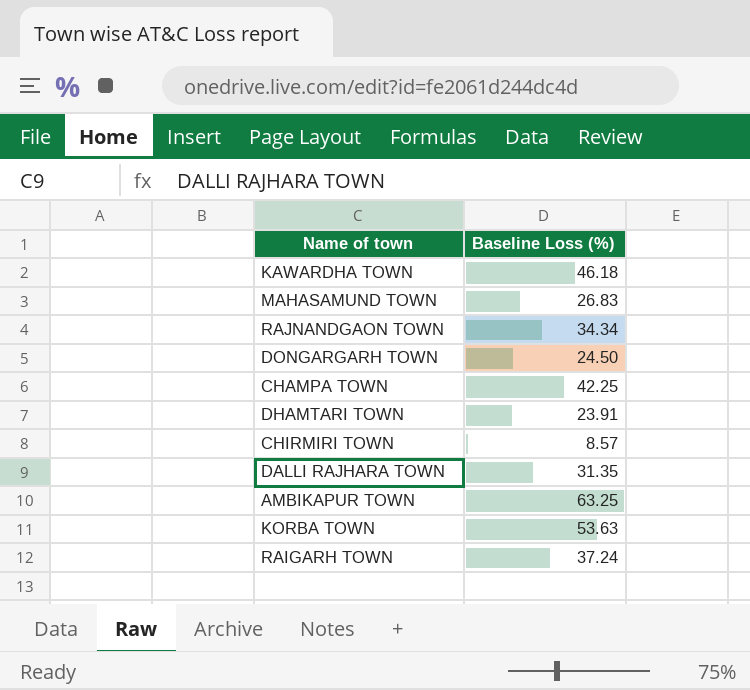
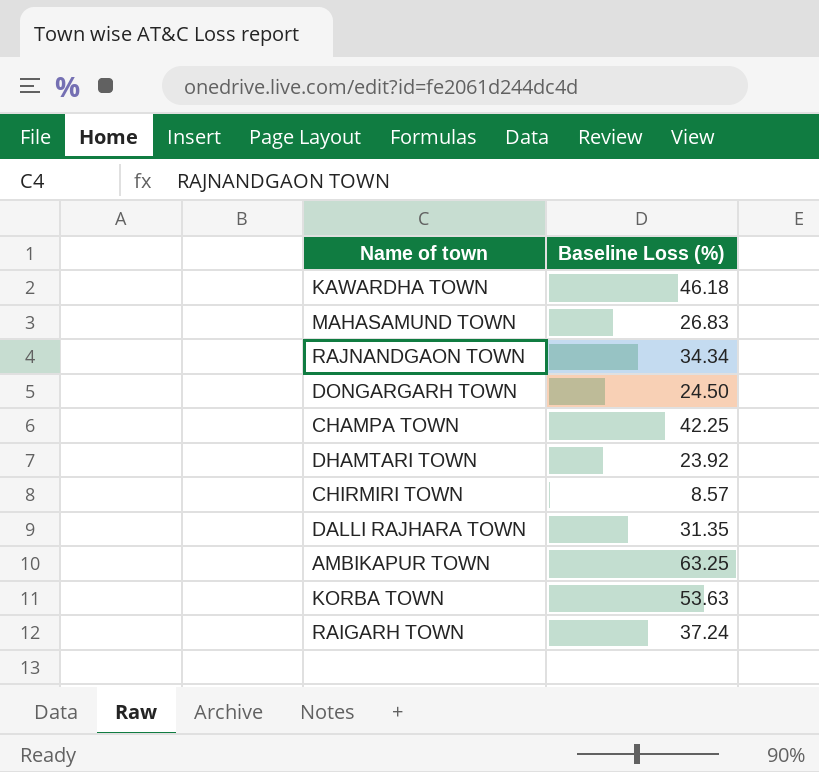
DHAMTARI TOWN | Baseline Loss (%): 23.91 -> 23.92

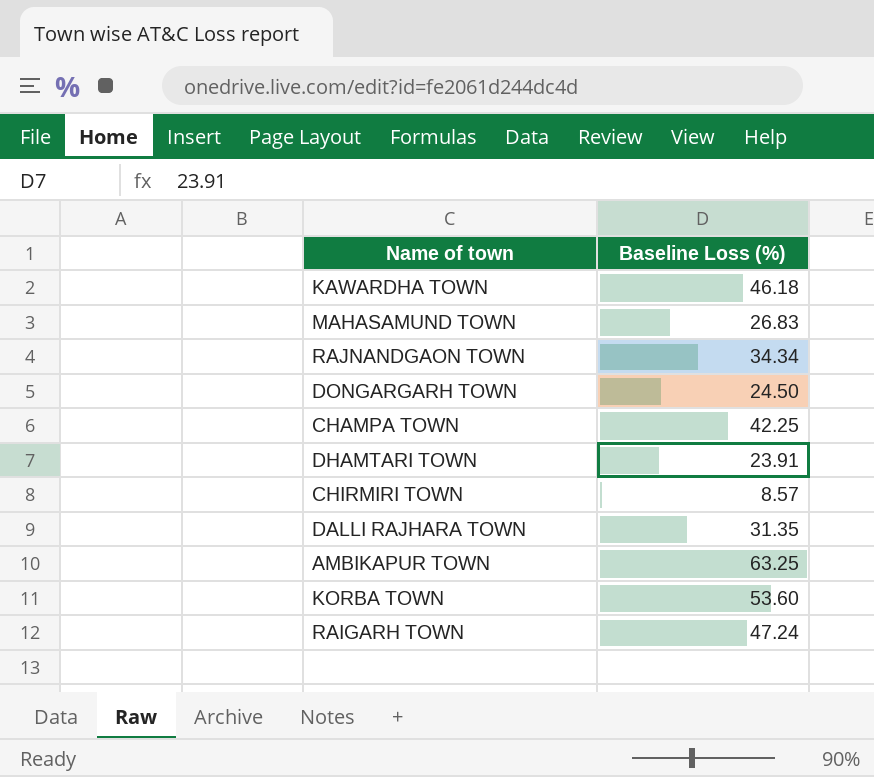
DHAMTARI TOWN | Baseline Loss (%): 23.92 -> 23.91
KORBA TOWN | Baseline Loss (%): 53.63 -> 53.60
RAIGARH TOWN | Baseline Loss (%): 37.24 -> 47.24

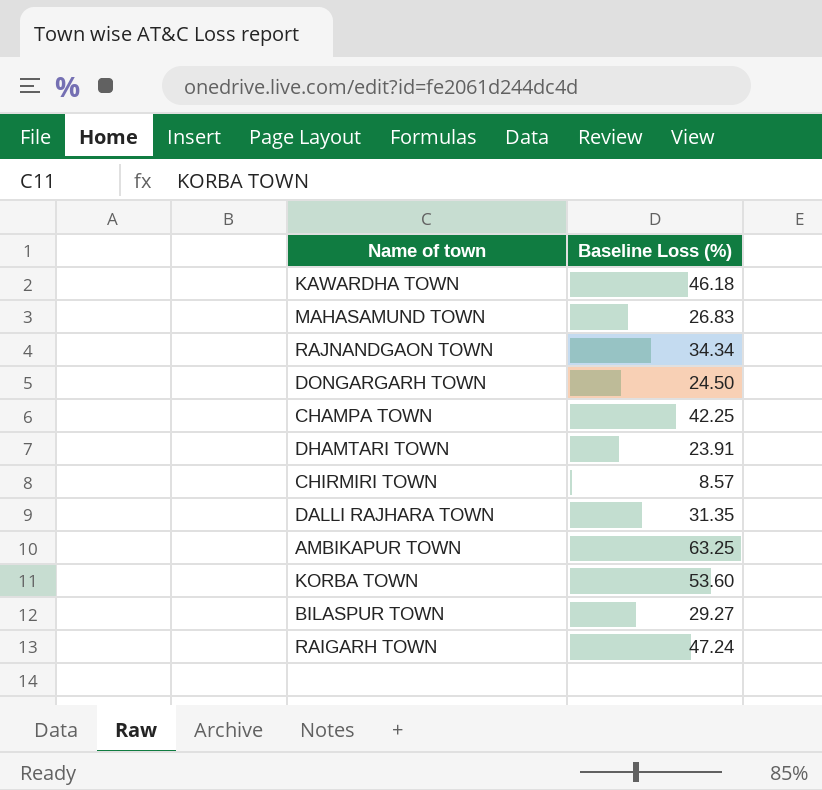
row BILASPUR TOWN: none -> 29.27

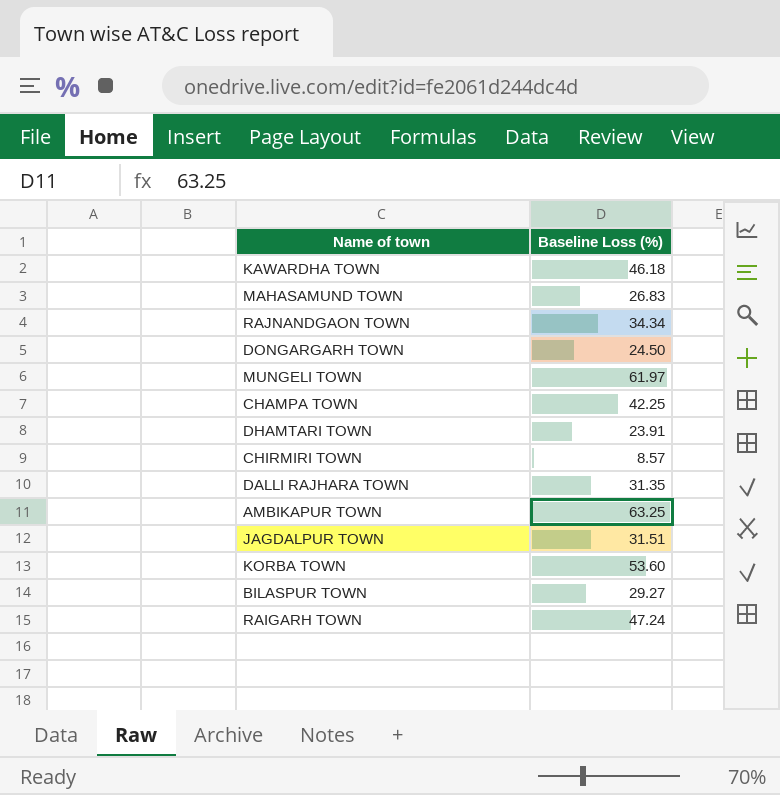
row MUNGELI TOWN: none -> 61.97
row JAGDALPUR TOWN: none -> 31.51

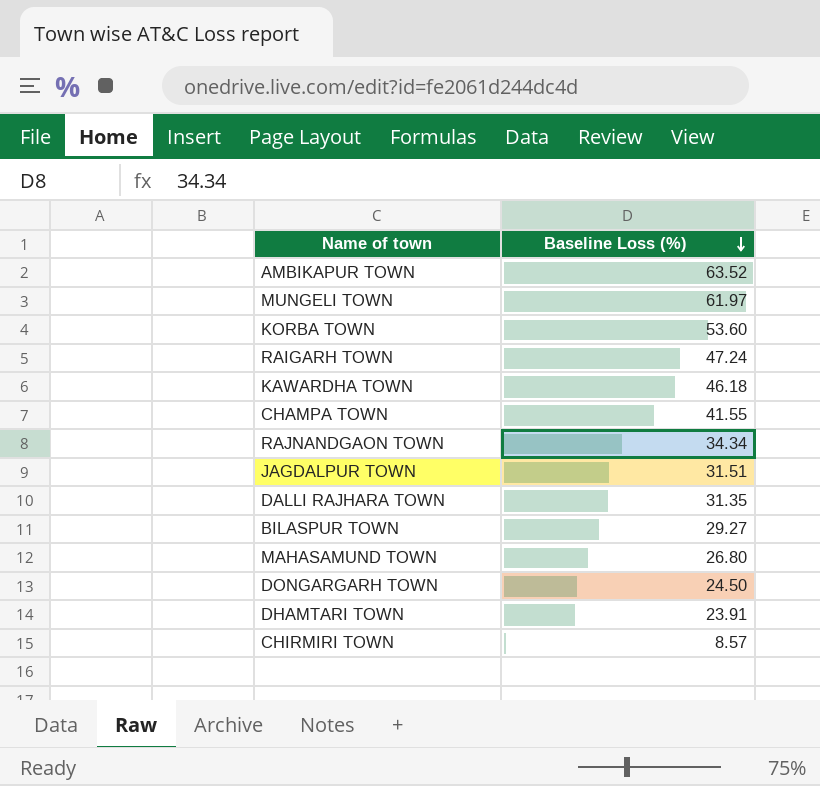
row order: none -> Baseline Loss (%) descending
AMBIKAPUR TOWN | Baseline Loss (%): 63.25 -> 63.52
CHAMPA TOWN | Baseline Loss (%): 42.25 -> 41.55
MAHASAMUND TOWN | Baseline Loss (%): 26.83 -> 26.80

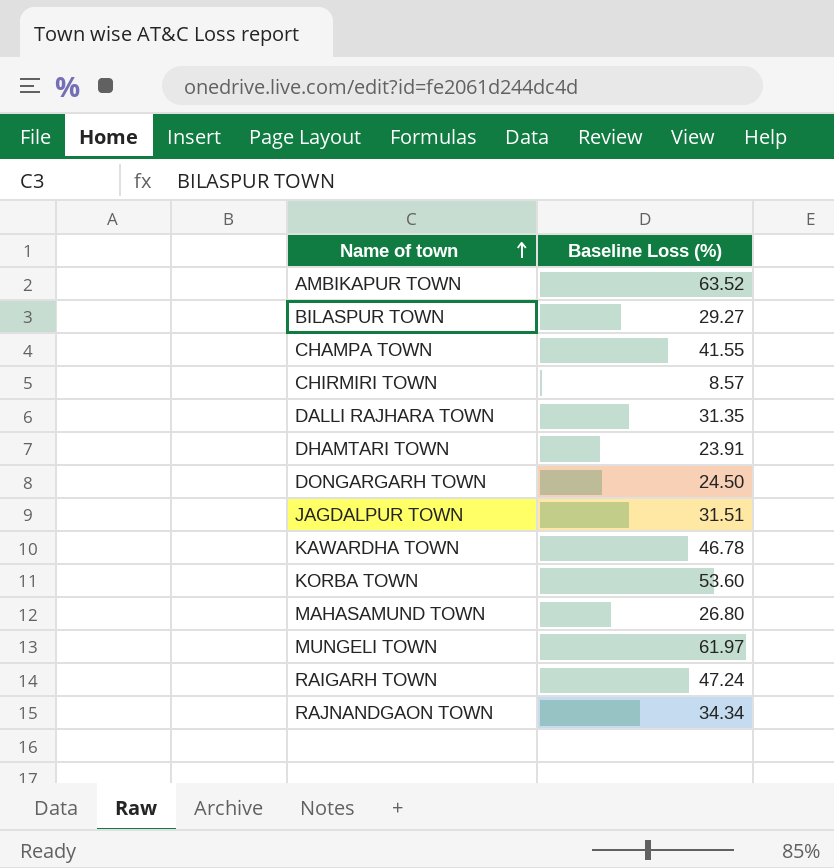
row order: Baseline Loss (%) descending -> Name of town ascending
KAWARDHA TOWN | Baseline Loss (%): 46.18 -> 46.78

